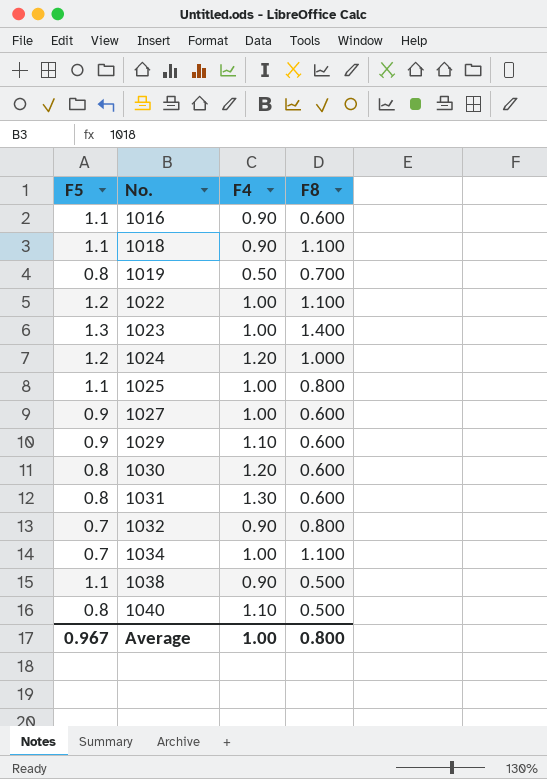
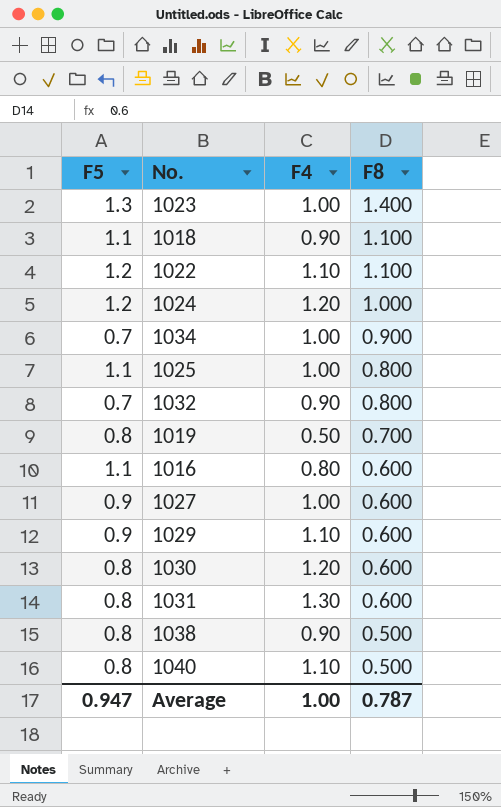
row order: No. ascending -> F8 descending
1022 | F4: 1.00 -> 1.10
1034 | F8: 1.100 -> 0.900
1016 | F4: 0.90 -> 0.80
1038 | F5: 1.1 -> 0.8
Average | F5: 0.967 -> 0.947
Average | F8: 0.800 -> 0.787

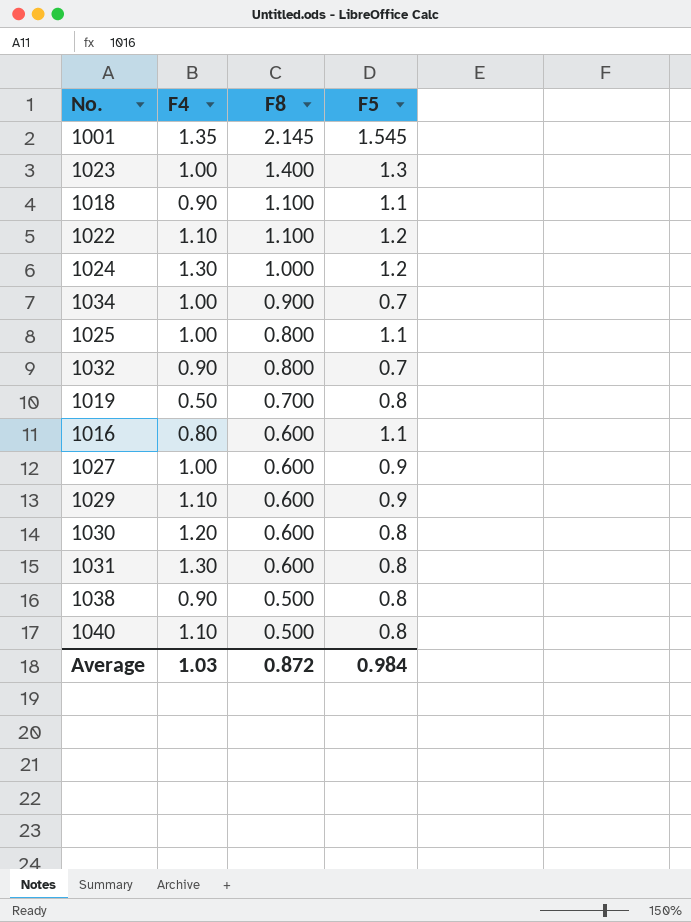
column F5 | position: 1 -> 4
row 1001: none -> 1.35 | 2.145 | 1.545
1024 | F4: 1.20 -> 1.30
Average | F4: 1.00 -> 1.03
Average | F8: 0.787 -> 0.872
Average | F5: 0.947 -> 0.984

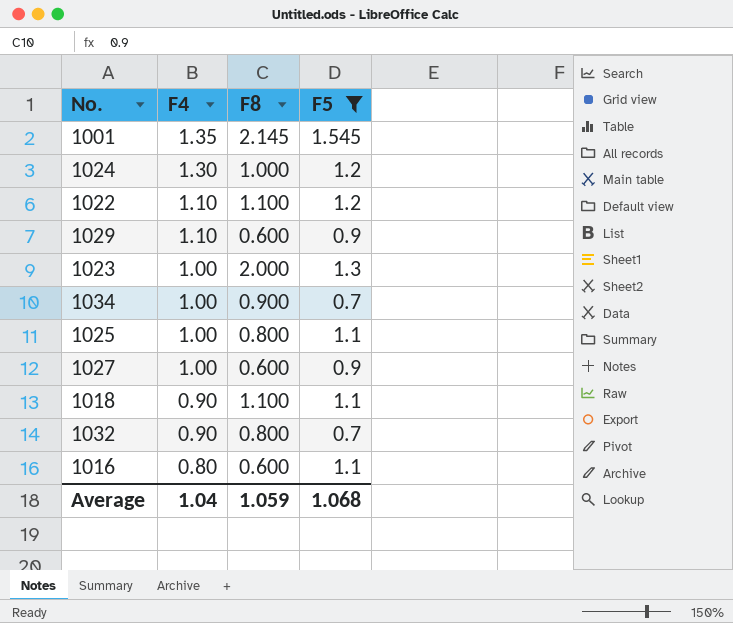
filter: none -> F5 != 0.8
row order: F8 descending -> F4 descending
1023 | F8: 1.400 -> 2.000
Average | F4: 1.03 -> 1.04
Average | F8: 0.872 -> 1.059
Average | F5: 0.984 -> 1.068

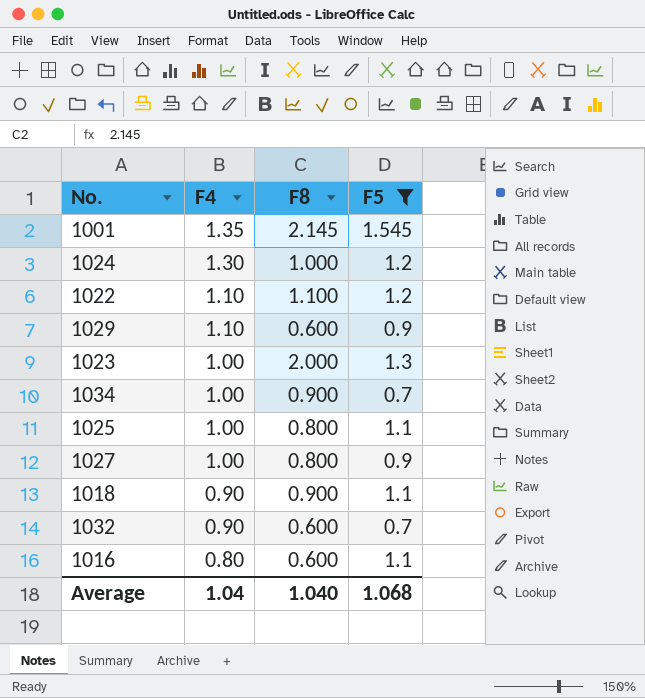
1027 | F8: 0.600 -> 0.800
1018 | F8: 1.100 -> 0.900
1032 | F8: 0.800 -> 0.600
Average | F8: 1.059 -> 1.040

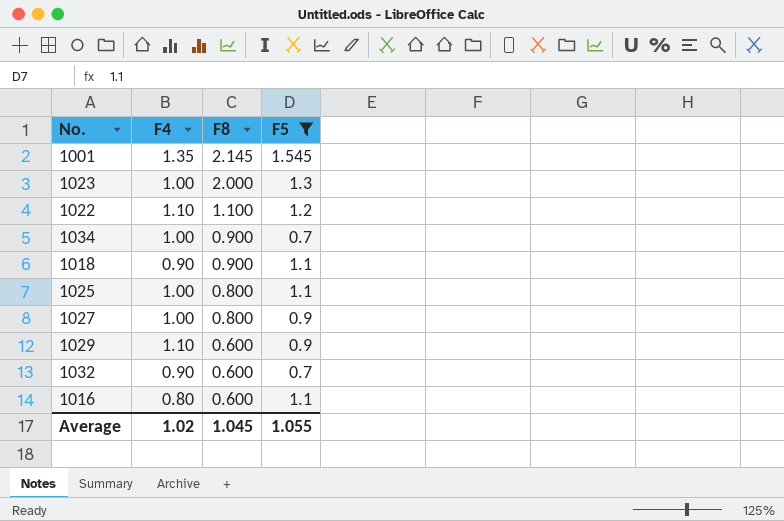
row order: F4 descending -> F8 descending
row 1024: 1.30 | 1.000 | 1.2 -> none
Average | F4: 1.04 -> 1.02
Average | F8: 1.040 -> 1.045
Average | F5: 1.068 -> 1.055

